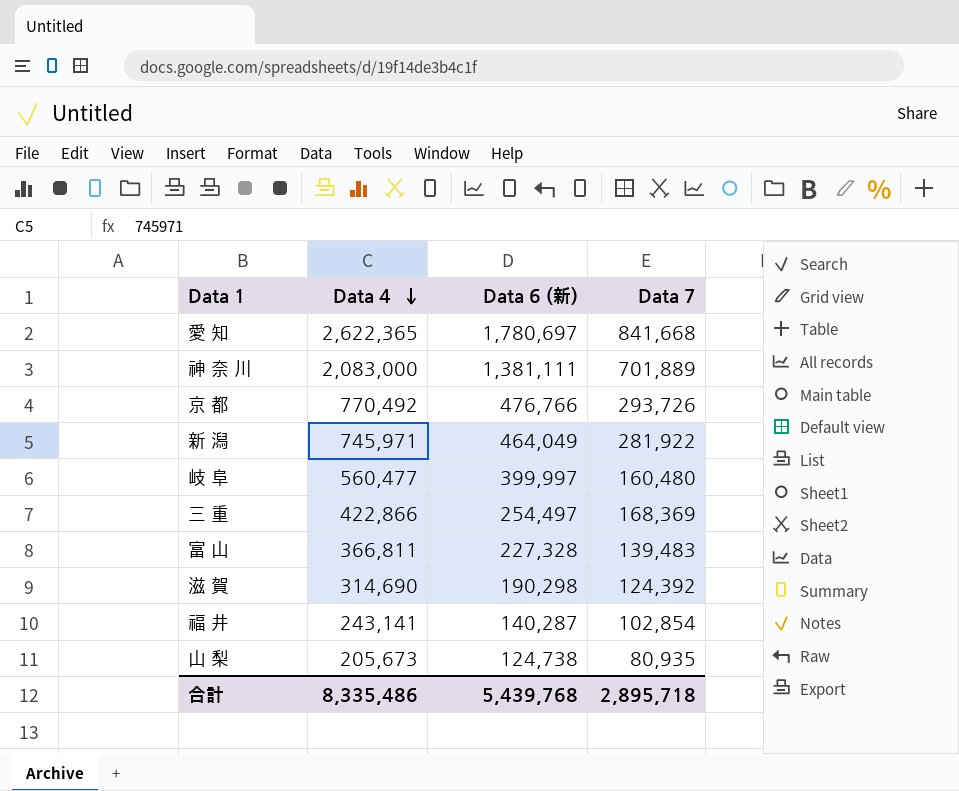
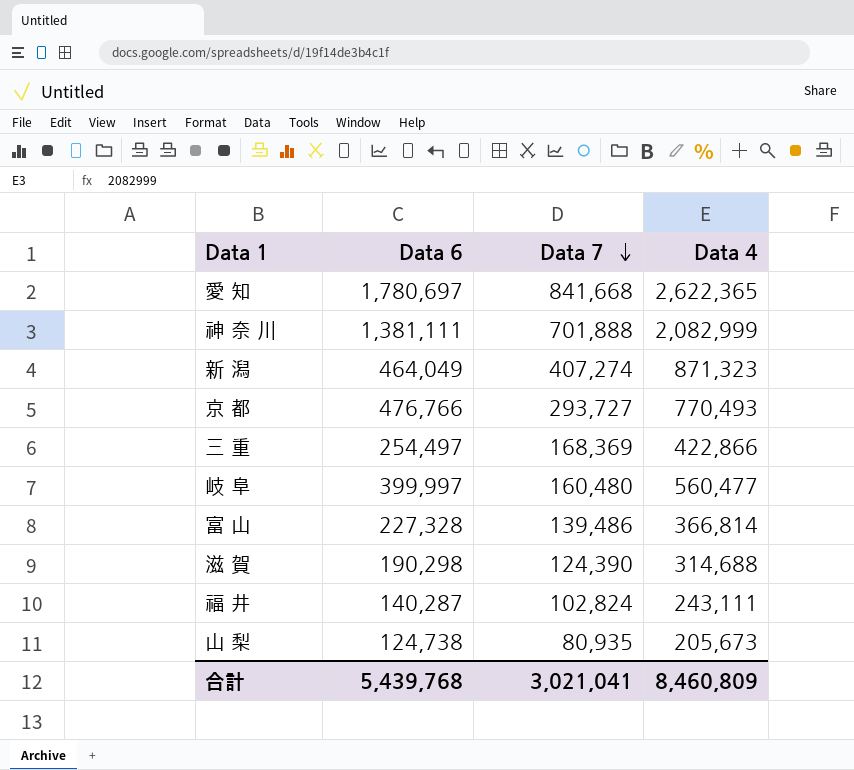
row order: Data 4 descending -> Data 7 descending
column name: Data 6 (新) -> Data 6
column Data 4 | position: 2 -> 4
神 奈 川 | Data 7: 701,889 -> 701,888
神 奈 川 | Data 4: 2,083,000 -> 2,082,999
新 潟 | Data 7: 281,922 -> 407,274
新 潟 | Data 4: 745,971 -> 871,323
京 都 | Data 7: 293,726 -> 293,727
京 都 | Data 4: 770,492 -> 770,493
富 山 | Data 7: 139,483 -> 139,486
富 山 | Data 4: 366,811 -> 366,814
滋 賀 | Data 7: 124,392 -> 124,390
滋 賀 | Data 4: 314,690 -> 314,688
福 井 | Data 7: 102,854 -> 102,824
福 井 | Data 4: 243,141 -> 243,111
合計 | Data 7: 2,895,718 -> 3,021,041
合計 | Data 4: 8,335,486 -> 8,460,809

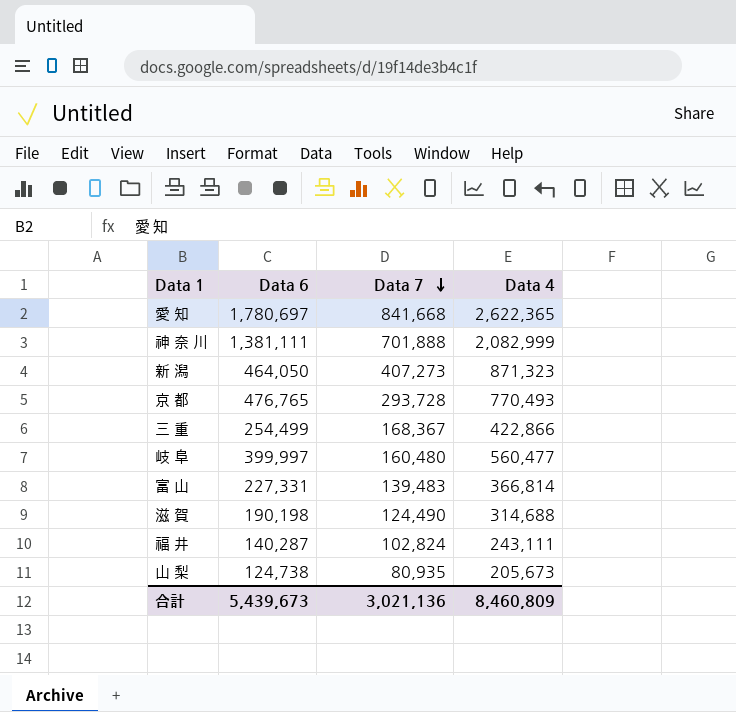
新 潟 | Data 6: 464,049 -> 464,050
新 潟 | Data 7: 407,274 -> 407,273
京 都 | Data 6: 476,766 -> 476,765
京 都 | Data 7: 293,727 -> 293,728
三 重 | Data 6: 254,497 -> 254,499
三 重 | Data 7: 168,369 -> 168,367
富 山 | Data 6: 227,328 -> 227,331
富 山 | Data 7: 139,486 -> 139,483
滋 賀 | Data 6: 190,298 -> 190,198
滋 賀 | Data 7: 124,390 -> 124,490
合計 | Data 6: 5,439,768 -> 5,439,673
合計 | Data 7: 3,021,041 -> 3,021,136

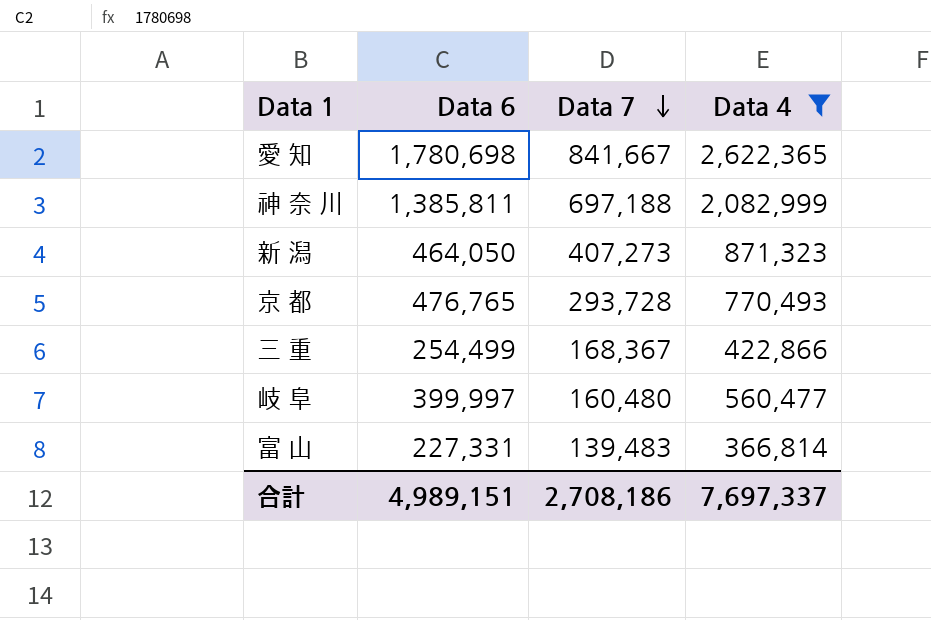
filter: none -> Data 4 >= 366,814
愛 知 | Data 6: 1,780,697 -> 1,780,698
愛 知 | Data 7: 841,668 -> 841,667
神 奈 川 | Data 6: 1,381,111 -> 1,385,811
神 奈 川 | Data 7: 701,888 -> 697,188
合計 | Data 6: 5,439,673 -> 4,989,151
合計 | Data 7: 3,021,136 -> 2,708,186
合計 | Data 4: 8,460,809 -> 7,697,337

